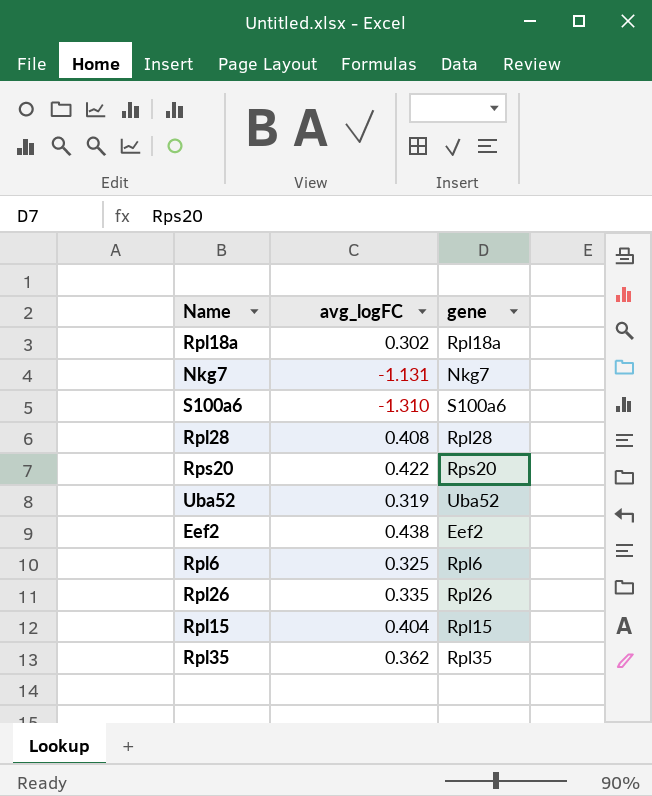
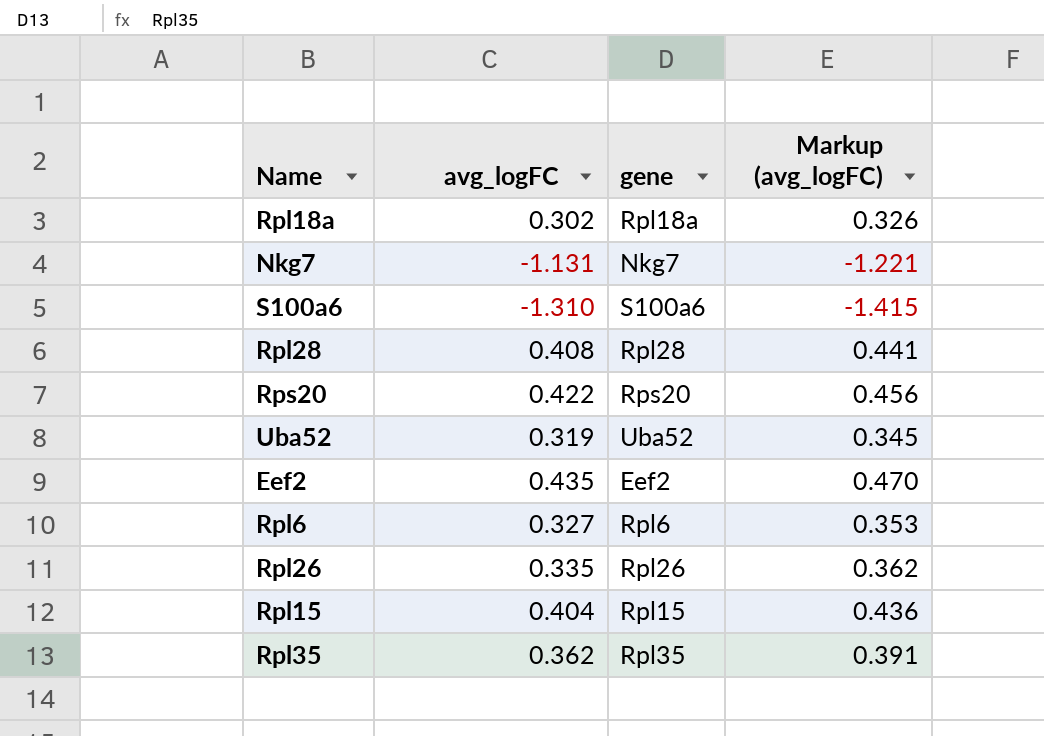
column Markup (avg_logFC) | formula: none -> [avg_logFC] * 1.08
Eef2 | avg_logFC: 0.438 -> 0.435
Rpl6 | avg_logFC: 0.325 -> 0.327

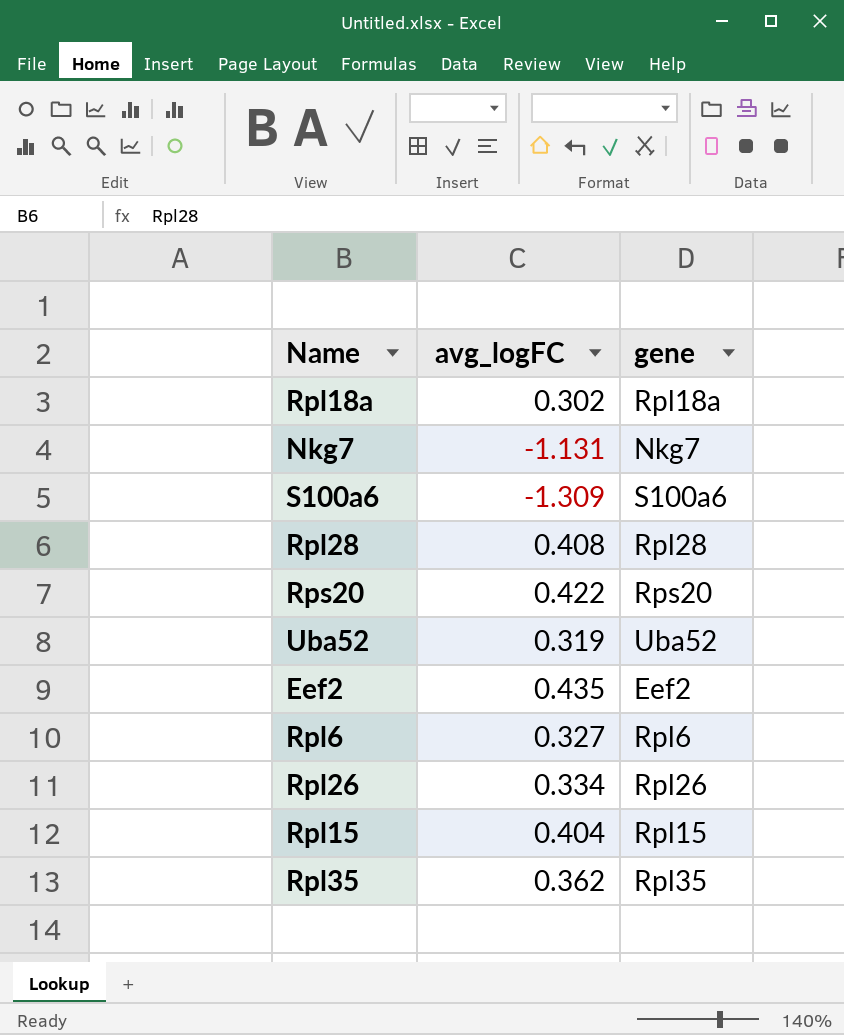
column Markup (avg_logFC) | formula: [avg_logFC] * 1.08 -> none
S100a6 | avg_logFC: -1.310 -> -1.309
Rpl26 | avg_logFC: 0.335 -> 0.334

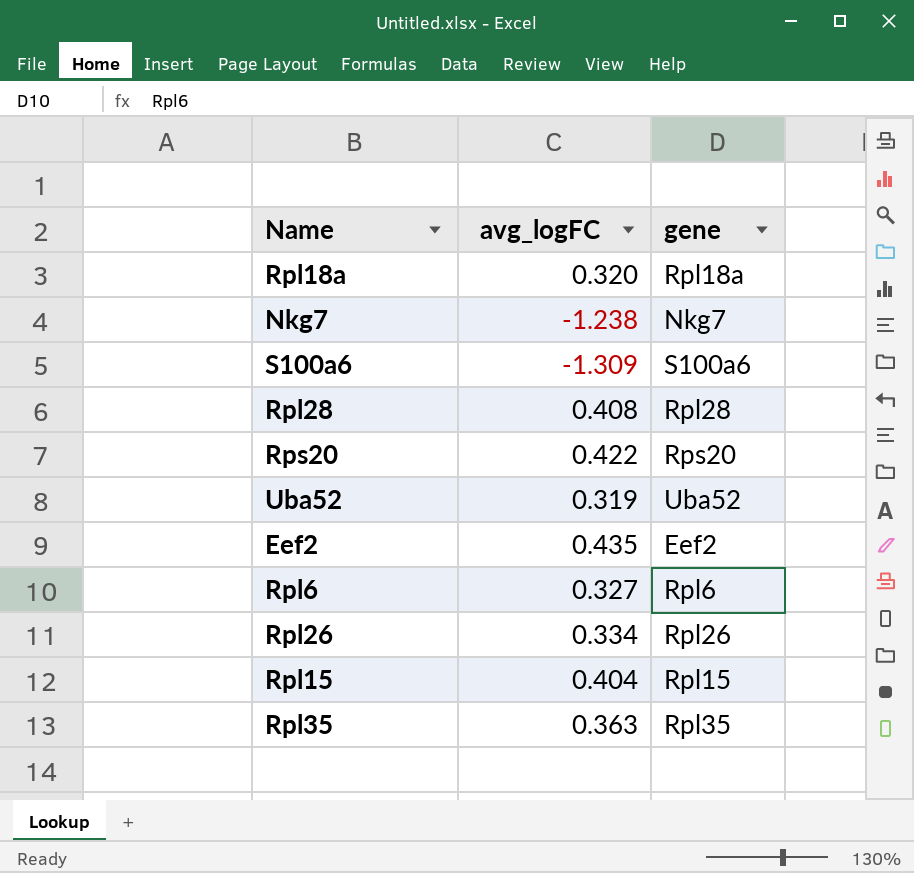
Rpl18a | avg_logFC: 0.302 -> 0.320
Nkg7 | avg_logFC: -1.131 -> -1.238
Rpl35 | avg_logFC: 0.362 -> 0.363

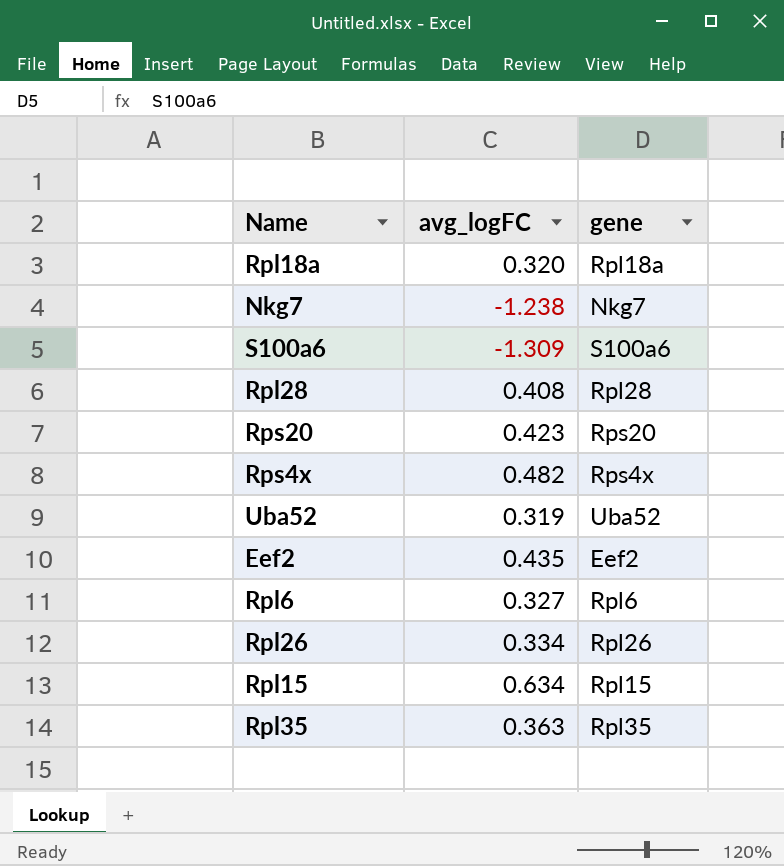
Rps20 | avg_logFC: 0.422 -> 0.423
row Rps4x: none -> 0.482 | Rps4x
Rpl15 | avg_logFC: 0.404 -> 0.634

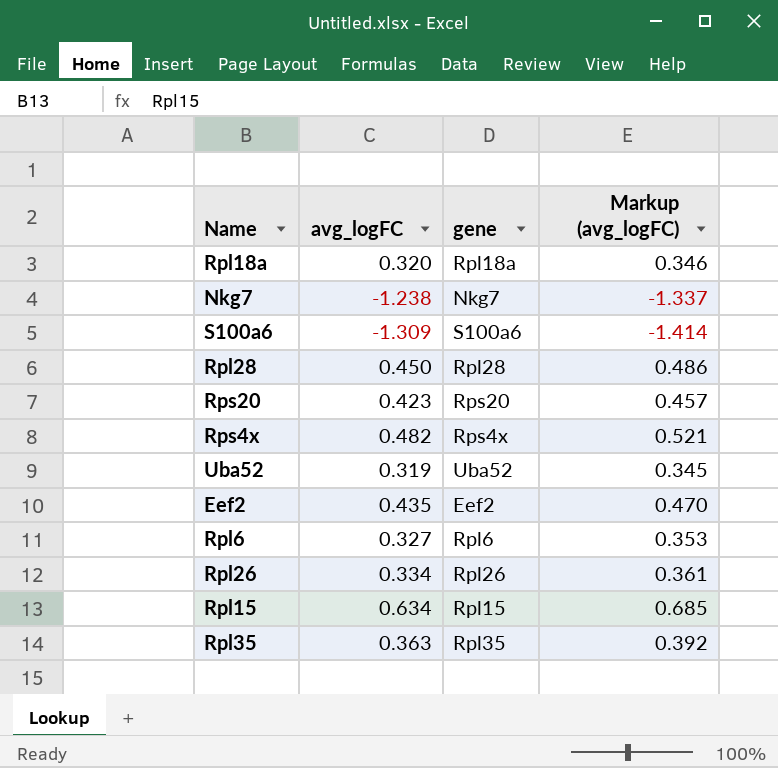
column Markup (avg_logFC) | formula: none -> [avg_logFC] * 1.08
Rpl28 | avg_logFC: 0.408 -> 0.450

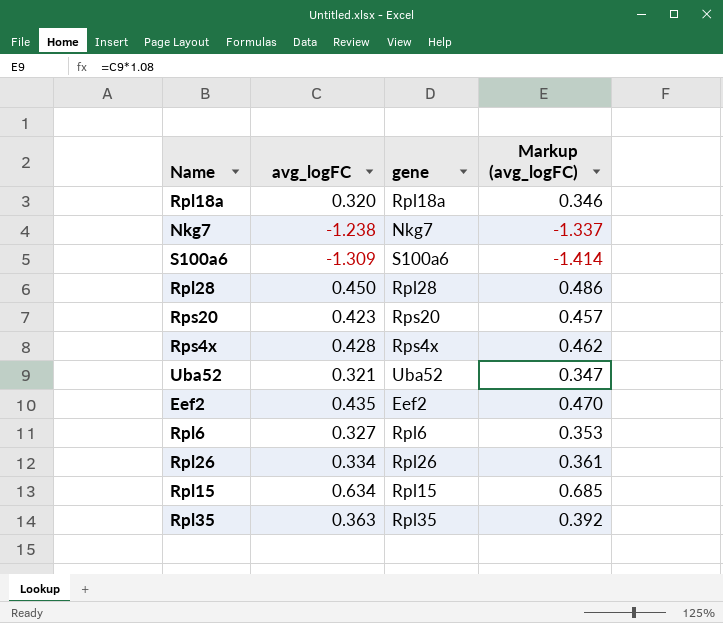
Rps4x | avg_logFC: 0.482 -> 0.428
Rps4x | Markup (avg_logFC): 0.521 -> 0.462
Uba52 | avg_logFC: 0.319 -> 0.321
Uba52 | Markup (avg_logFC): 0.345 -> 0.347

